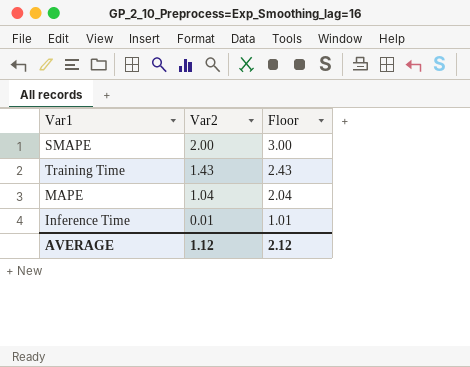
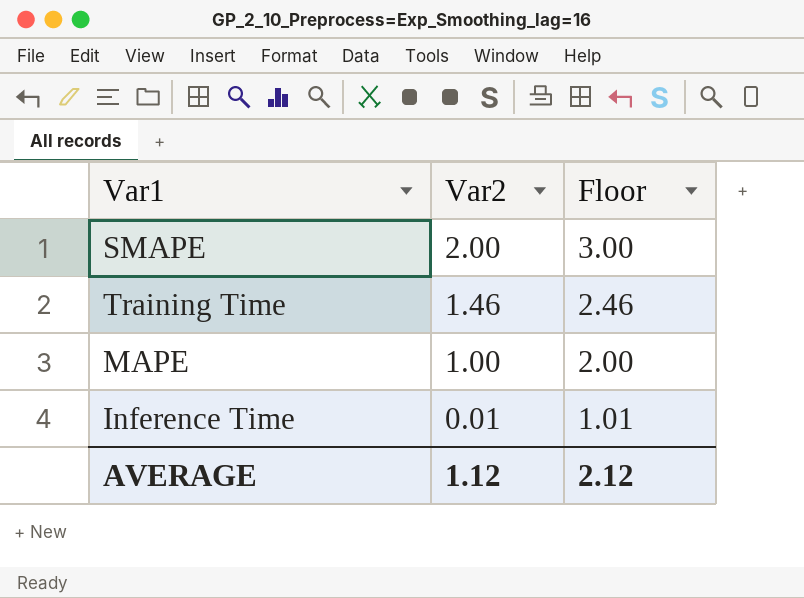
Training Time | Var2: 1.43 -> 1.46
Training Time | Floor: 2.43 -> 2.46
MAPE | Var2: 1.04 -> 1.00
MAPE | Floor: 2.04 -> 2.00

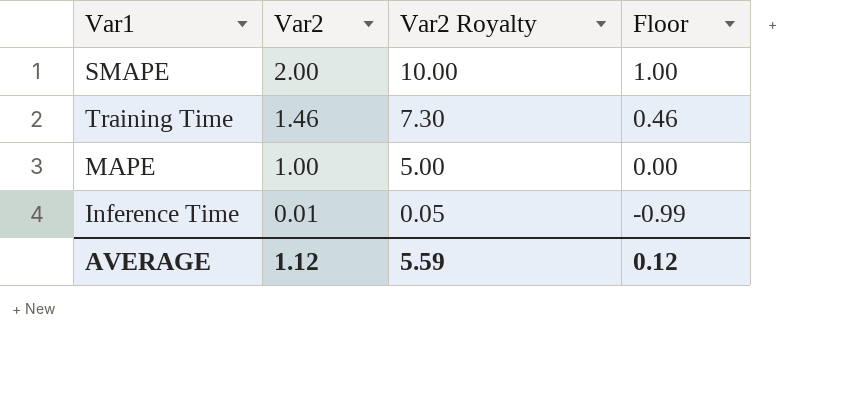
column Var2 Royalty | formula: none -> [Var2] * 5
column Floor | formula: [Var2] + 1 -> [Var2] - 1
AVERAGE | Floor: 2.12 -> 0.12

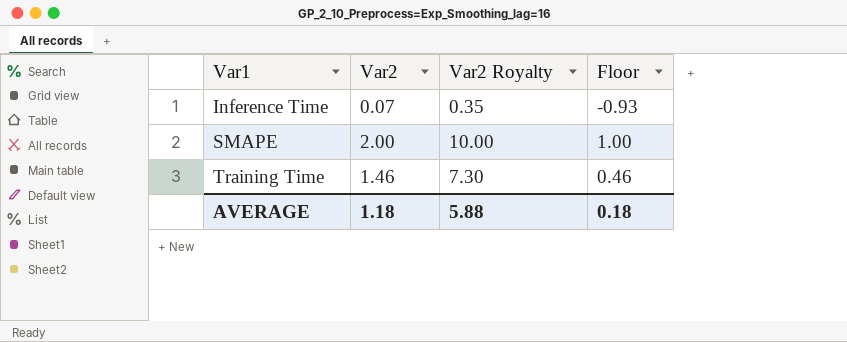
row order: Var2 descending -> Var1 ascending
row MAPE: 1.00 | 5.00 | 0.00 -> none
Inference Time | Var2: 0.01 -> 0.07
Inference Time | Var2 Royalty: 0.05 -> 0.35
Inference Time | Floor: -0.99 -> -0.93
AVERAGE | Var2: 1.12 -> 1.18
AVERAGE | Var2 Royalty: 5.59 -> 5.88
AVERAGE | Floor: 0.12 -> 0.18

